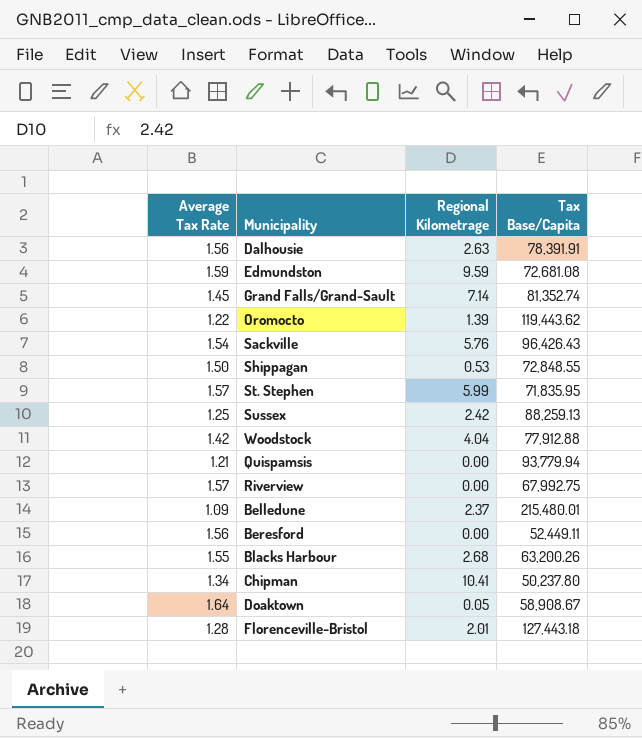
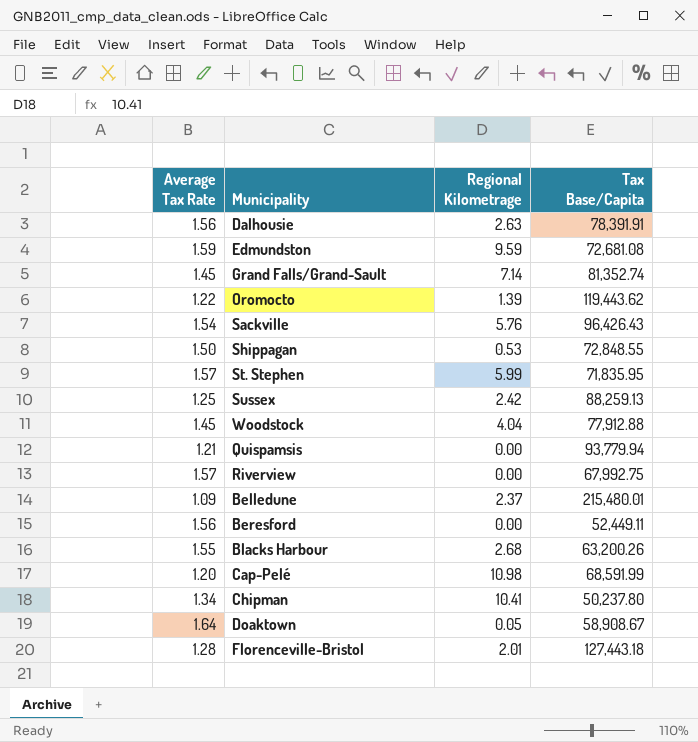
Woodstock | Average Tax Rate: 1.42 -> 1.45
row Cap-Pelé: none -> 1.20 | 10.98 | 68,591.99

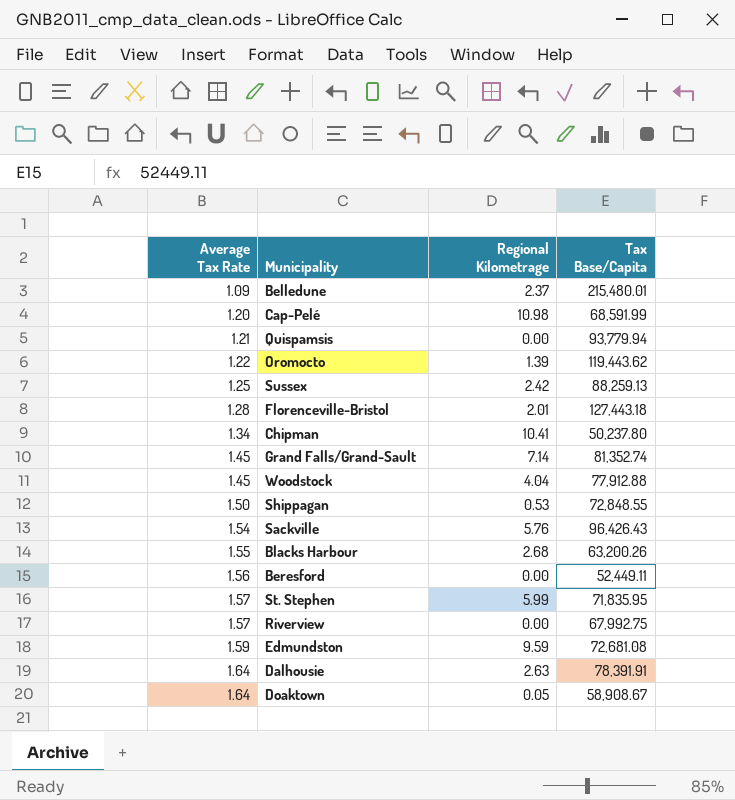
row order: none -> Average Tax Rate ascending
Dalhousie | Average Tax Rate: 1.56 -> 1.64

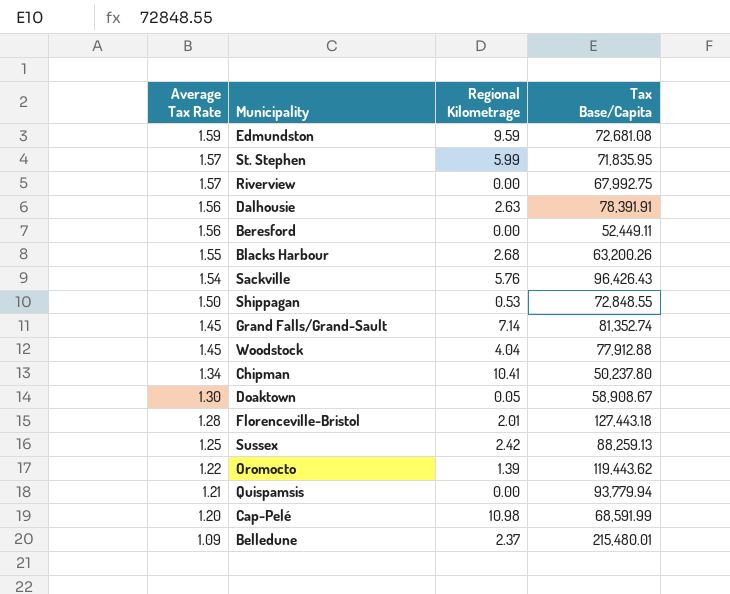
row order: Average Tax Rate ascending -> Average Tax Rate descending
Dalhousie | Average Tax Rate: 1.64 -> 1.56
Doaktown | Average Tax Rate: 1.64 -> 1.30

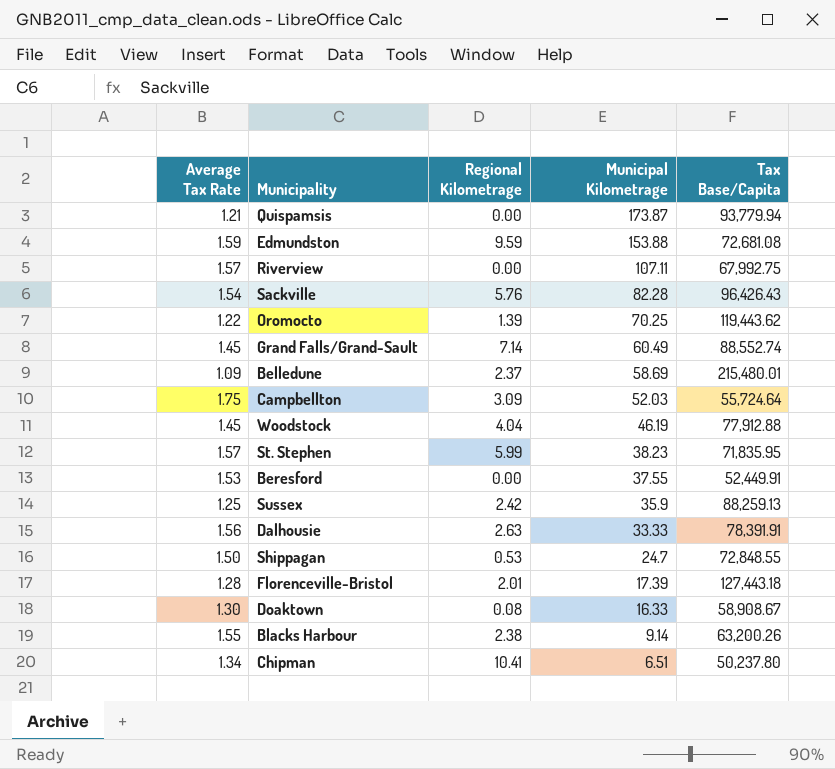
row order: Average Tax Rate descending -> Municipal Kilometrage descending
column Municipal Kilometrage | position: none -> 4
row Cap-Pelé: 1.20 | 10.98 | 68,591.99 -> none
Grand Falls/Grand-Sault | Tax Base/Capita: 81,352.74 -> 88,552.74
row Campbellton: none -> 1.75 | 3.09 | 52.03 | 55,724.64
Beresford | Average Tax Rate: 1.56 -> 1.53
Beresford | Tax Base/Capita: 52,449.11 -> 52,449.91
Doaktown | Regional Kilometrage: 0.05 -> 0.08
Blacks Harbour | Regional Kilometrage: 2.68 -> 2.38

